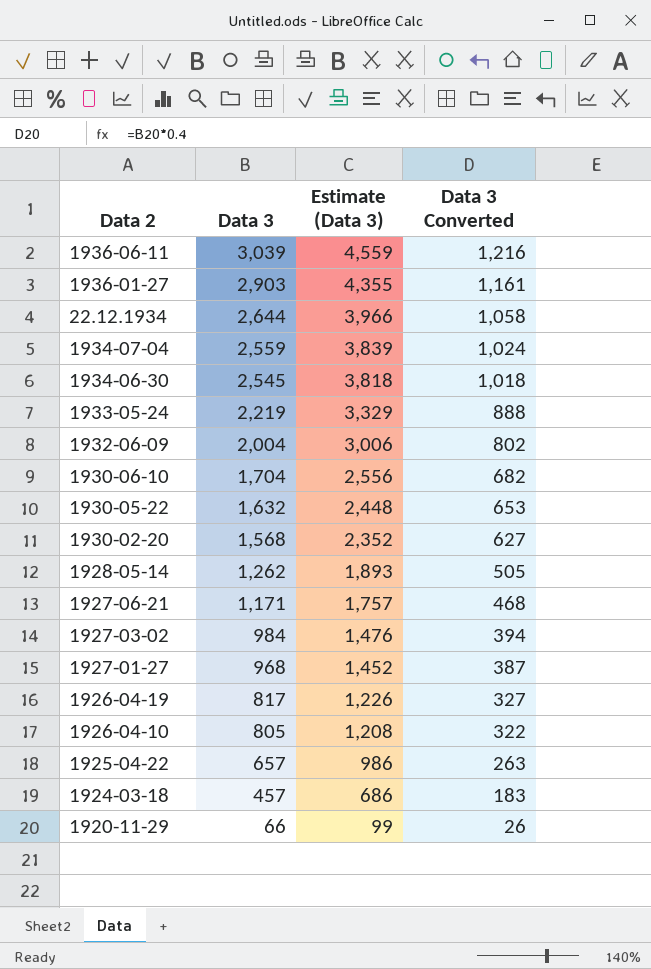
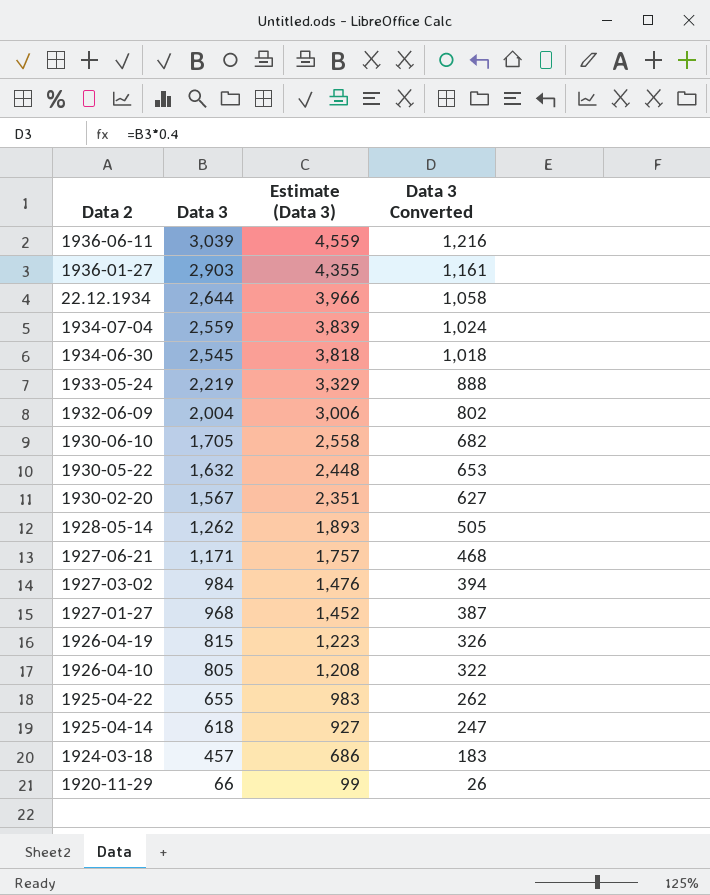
1930-06-10 | Data 3: 1,704 -> 1,705
1930-06-10 | Estimate (Data 3): 2,556 -> 2,558
1930-02-20 | Data 3: 1,568 -> 1,567
1930-02-20 | Estimate (Data 3): 2,352 -> 2,351
1926-04-19 | Data 3: 817 -> 815
1926-04-19 | Estimate (Data 3): 1,226 -> 1,223
1926-04-19 | Data 3 Converted: 327 -> 326
1925-04-22 | Data 3: 657 -> 655
1925-04-22 | Estimate (Data 3): 986 -> 983
1925-04-22 | Data 3 Converted: 263 -> 262
row 1925-04-14: none -> 618 | 927 | 247

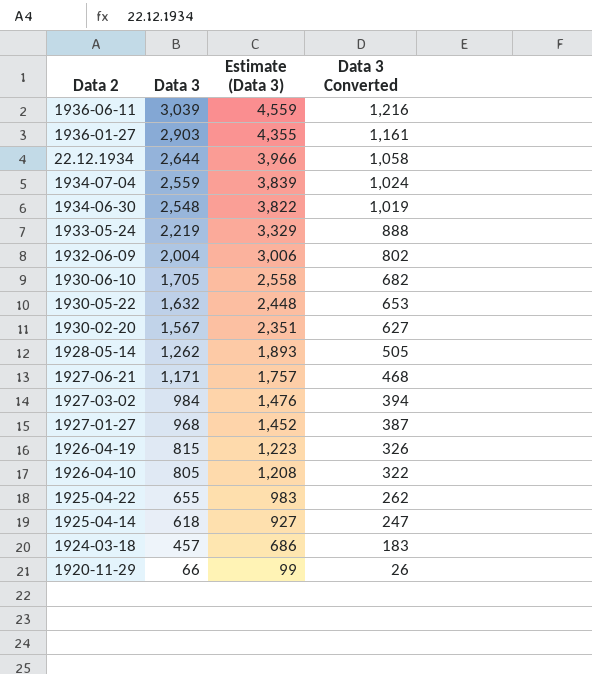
1934-06-30 | Data 3: 2,545 -> 2,548
1934-06-30 | Estimate (Data 3): 3,818 -> 3,822
1934-06-30 | Data 3 Converted: 1,018 -> 1,019

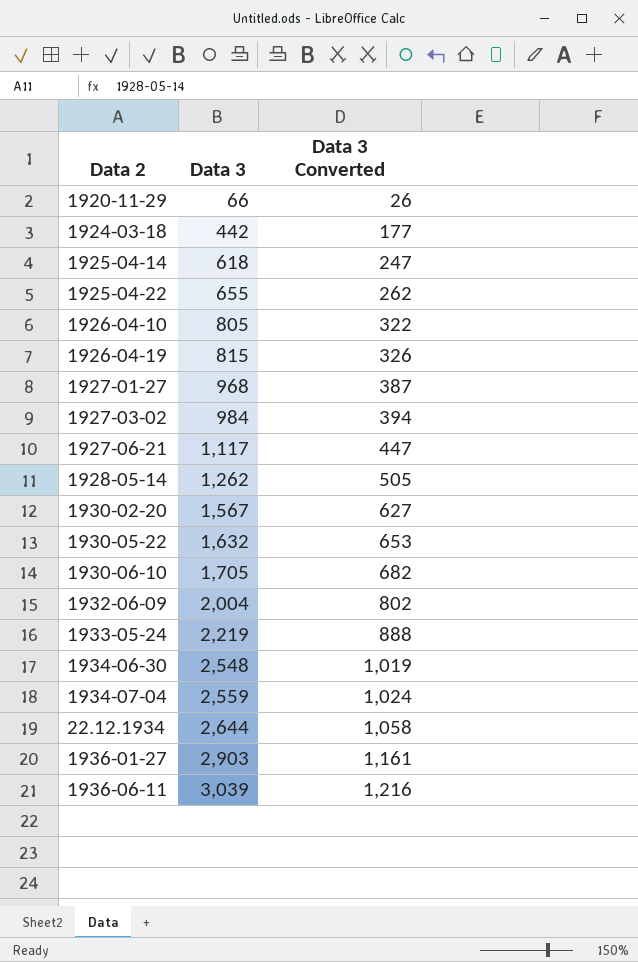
row order: Data 3 descending -> Data 3 ascending
column Estimate (Data 3) | formula: [Data 3] * 1.5 -> none
1924-03-18 | Data 3: 457 -> 442
1924-03-18 | Data 3 Converted: 183 -> 177
1927-06-21 | Data 3: 1,171 -> 1,117
1927-06-21 | Data 3 Converted: 468 -> 447

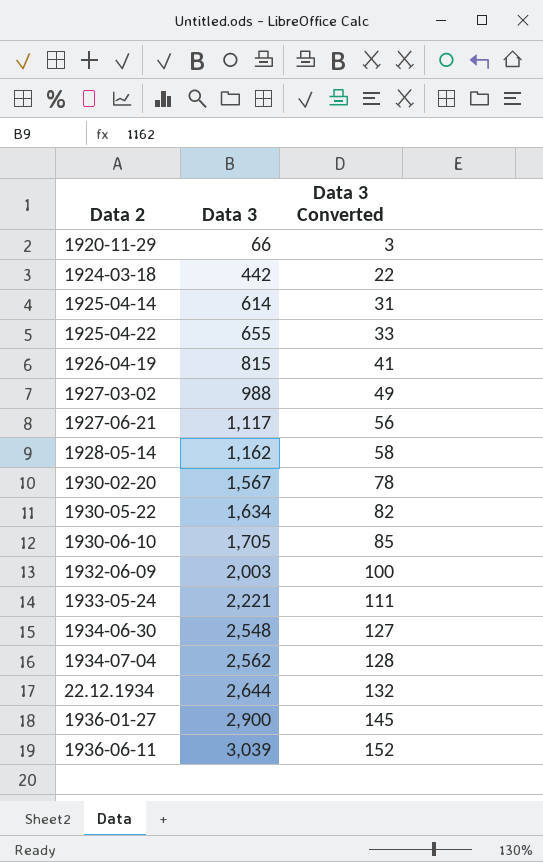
column Data 3 Converted | formula: [Data 3] * 0.4 -> [Data 3] * 0.05
row 1926-04-10: 805 | 322 -> none
row 1927-01-27: 968 | 387 -> none
1925-04-14 | Data 3: 618 -> 614
1927-03-02 | Data 3: 984 -> 988
1928-05-14 | Data 3: 1,262 -> 1,162
1930-05-22 | Data 3: 1,632 -> 1,634
1932-06-09 | Data 3: 2,004 -> 2,003
1933-05-24 | Data 3: 2,219 -> 2,221
1934-07-04 | Data 3: 2,559 -> 2,562
1936-01-27 | Data 3: 2,903 -> 2,900

